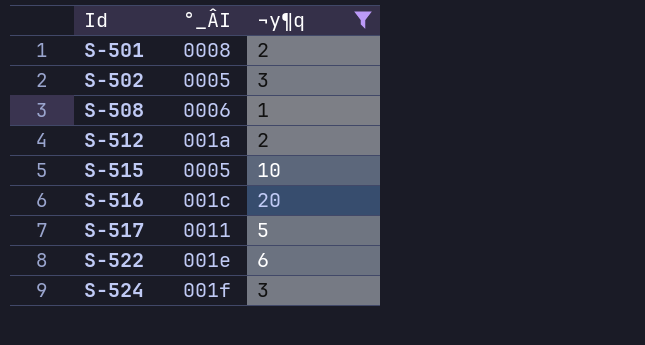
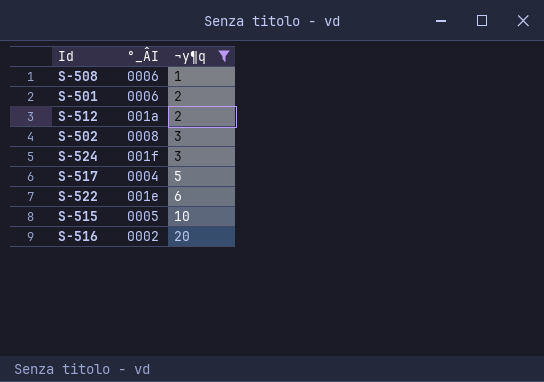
row order: Id ascending -> ¬y¶q ascending
S-501 | °_ÂI: 0008 -> 0006
S-502 | °_ÂI: 0005 -> 0008
S-517 | °_ÂI: 0011 -> 0004
S-516 | °_ÂI: 001c -> 0002

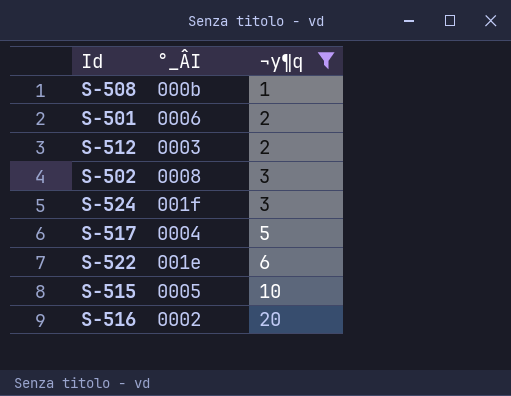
S-508 | °_ÂI: 0006 -> 000b
S-512 | °_ÂI: 001a -> 0003

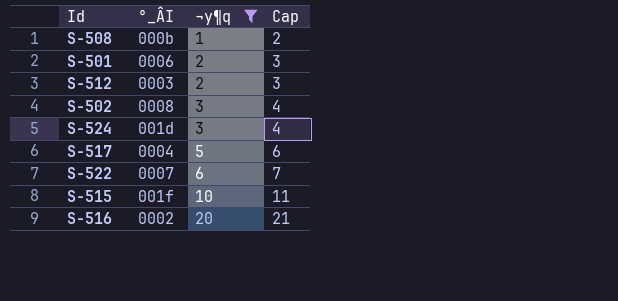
column Cap | formula: none -> [¬y¶q] + 1
S-524 | °_ÂI: 001f -> 001d
S-522 | °_ÂI: 001e -> 0007
S-515 | °_ÂI: 0005 -> 001f

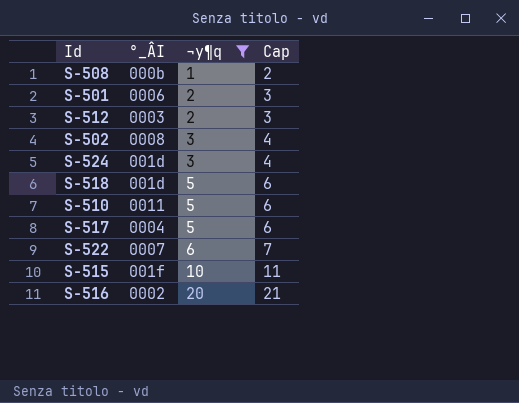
row S-518: none -> 001d | 5 | 6
row S-510: none -> 0011 | 5 | 6

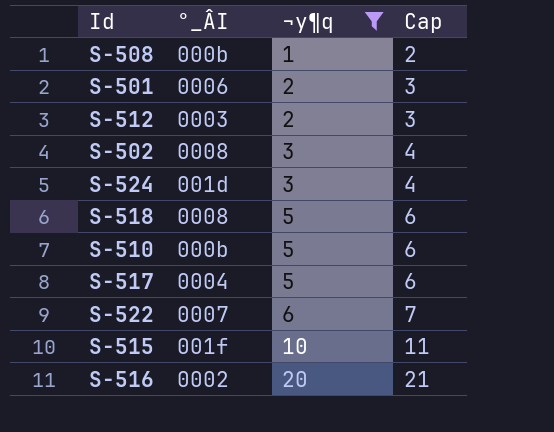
S-518 | °_ÂI: 001d -> 0008
S-510 | °_ÂI: 0011 -> 000b

